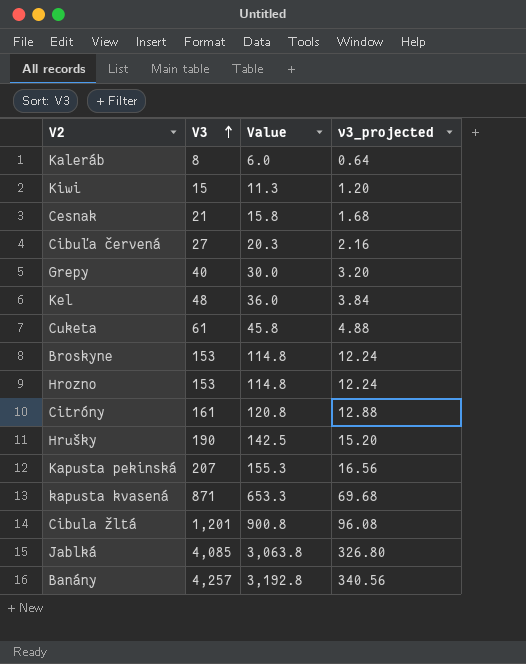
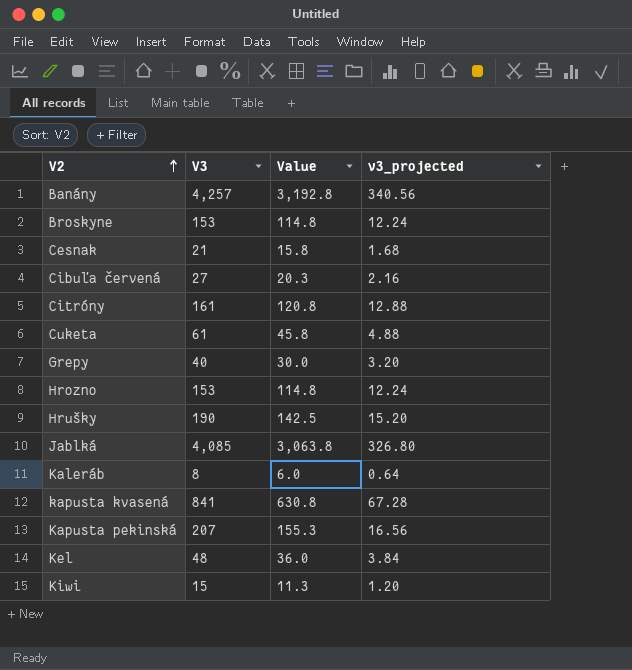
row order: V3 ascending -> V2 ascending
row Cibula žltá: 1,201 | 900.8 | 96.08 -> none
kapusta kvasená | V3: 871 -> 841
kapusta kvasená | Value: 653.3 -> 630.8
kapusta kvasená | v3_projected: 69.68 -> 67.28

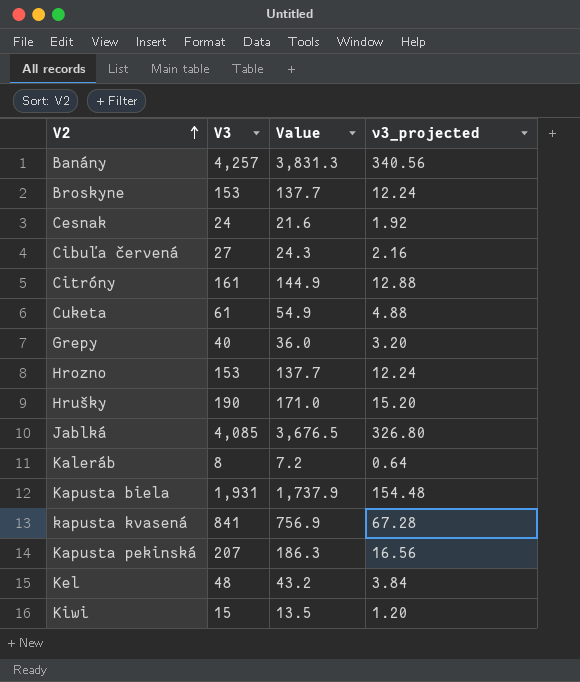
column Value | formula: [V3] * 0.75 -> [V3] * 0.9
Cesnak | V3: 21 -> 24
Cesnak | v3_projected: 1.68 -> 1.92
row Kapusta biela: none -> 1,931 | 1,737.9 | 154.48

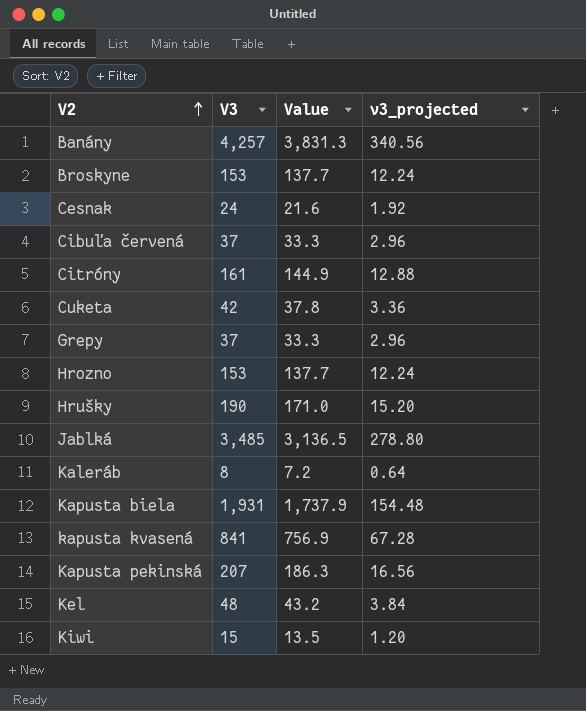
Cibuľa červená | V3: 27 -> 37
Cibuľa červená | Value: 24.3 -> 33.3
Cibuľa červená | v3_projected: 2.16 -> 2.96
Cuketa | V3: 61 -> 42
Cuketa | Value: 54.9 -> 37.8
Cuketa | v3_projected: 4.88 -> 3.36
Grepy | V3: 40 -> 37
Grepy | Value: 36.0 -> 33.3
Grepy | v3_projected: 3.20 -> 2.96
Jablká | V3: 4,085 -> 3,485
Jablká | Value: 3,676.5 -> 3,136.5
Jablká | v3_projected: 326.80 -> 278.80

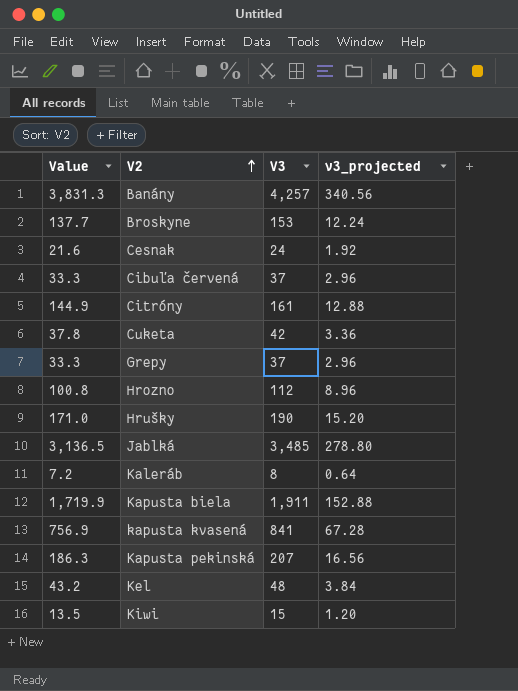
column Value | position: 3 -> 1
Hrozno | Value: 137.7 -> 100.8
Hrozno | V3: 153 -> 112
Hrozno | v3_projected: 12.24 -> 8.96
Kapusta biela | Value: 1,737.9 -> 1,719.9
Kapusta biela | V3: 1,931 -> 1,911
Kapusta biela | v3_projected: 154.48 -> 152.88

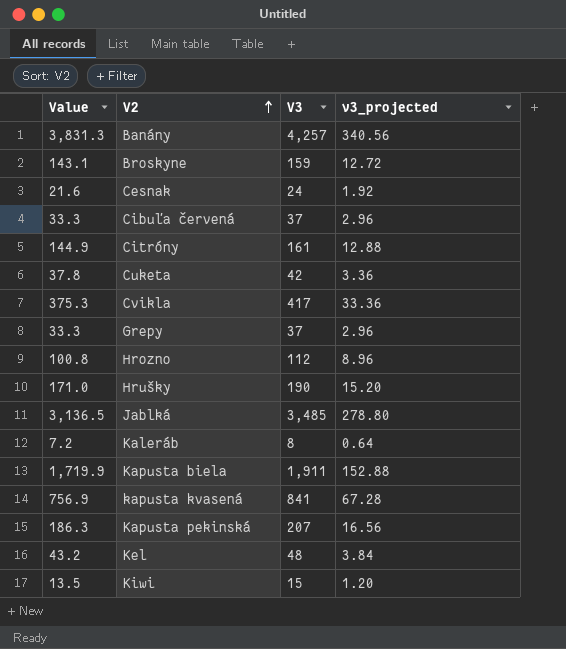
Broskyne | Value: 137.7 -> 143.1
Broskyne | V3: 153 -> 159
Broskyne | v3_projected: 12.24 -> 12.72
row Cvikla: none -> 375.3 | 417 | 33.36

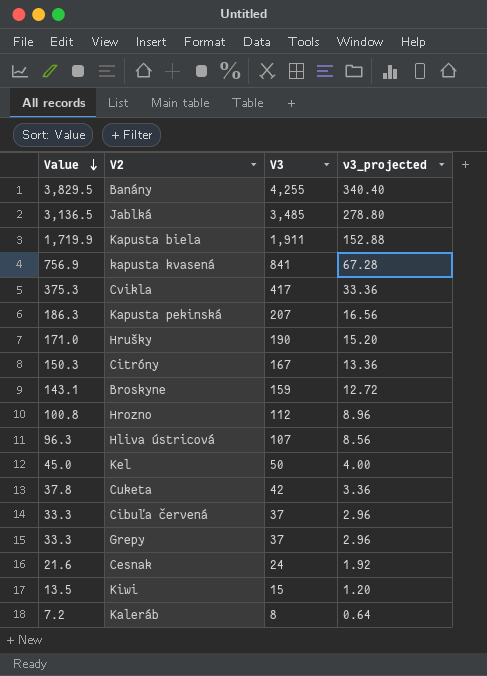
row order: V2 ascending -> Value descending
Banány | Value: 3,831.3 -> 3,829.5
Banány | V3: 4,257 -> 4,255
Banány | v3_projected: 340.56 -> 340.40
Citróny | Value: 144.9 -> 150.3
Citróny | V3: 161 -> 167
Citróny | v3_projected: 12.88 -> 13.36
row Hliva ústricová: none -> 96.3 | 107 | 8.56
Kel | Value: 43.2 -> 45.0
Kel | V3: 48 -> 50
Kel | v3_projected: 3.84 -> 4.00

